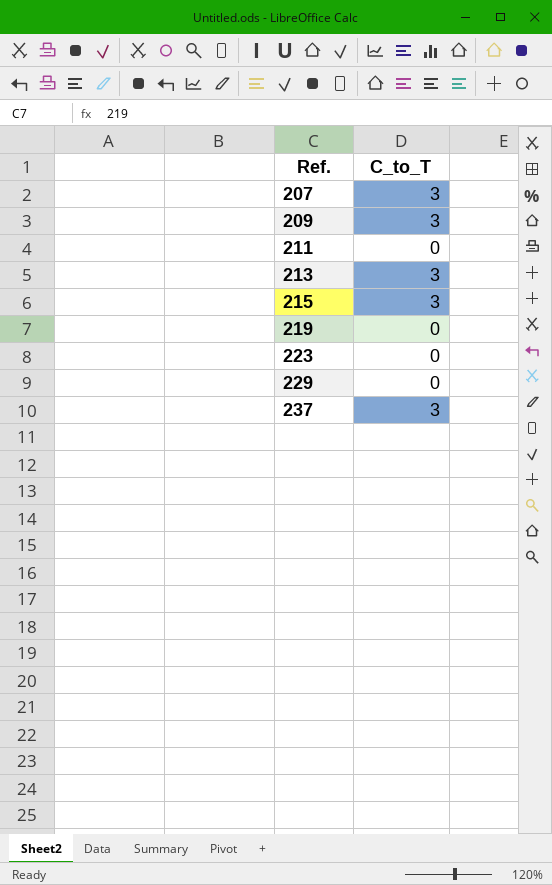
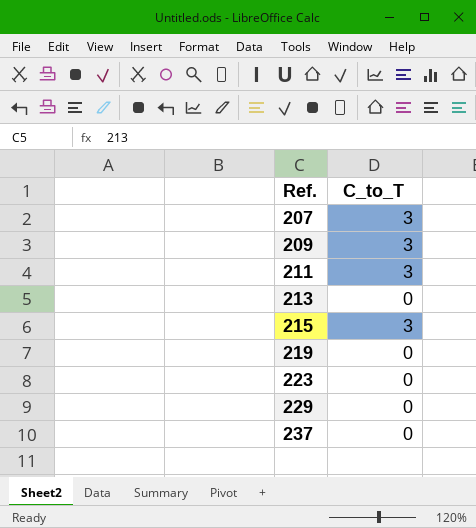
211 | C_to_T: 0 -> 3
213 | C_to_T: 3 -> 0
237 | C_to_T: 3 -> 0

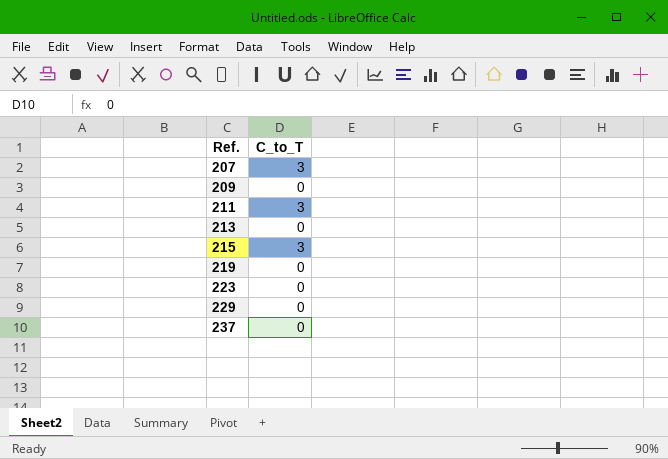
209 | C_to_T: 3 -> 0

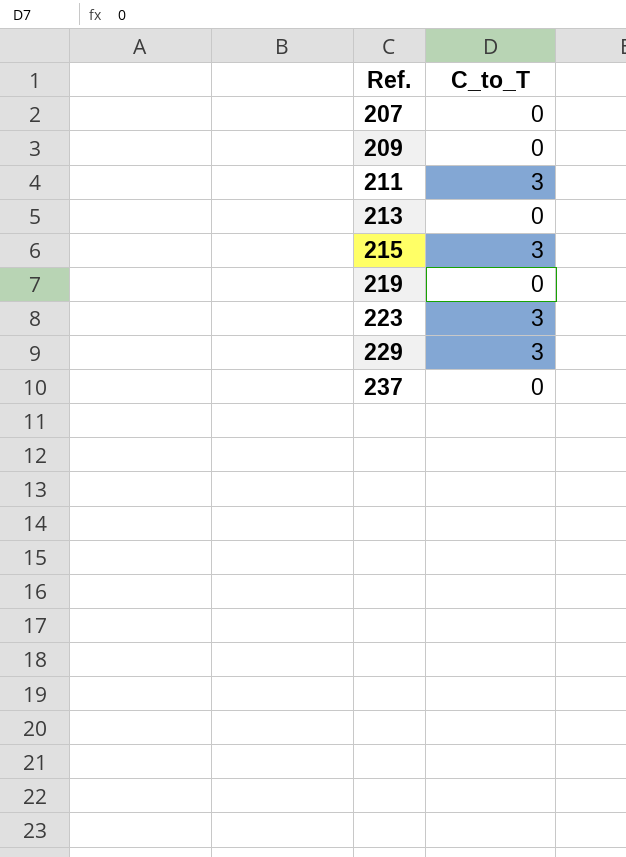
207 | C_to_T: 3 -> 0
223 | C_to_T: 0 -> 3
229 | C_to_T: 0 -> 3

